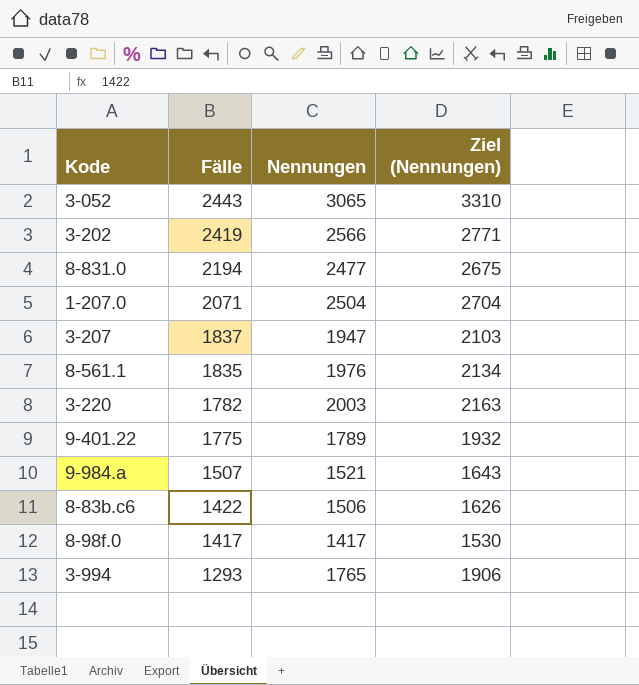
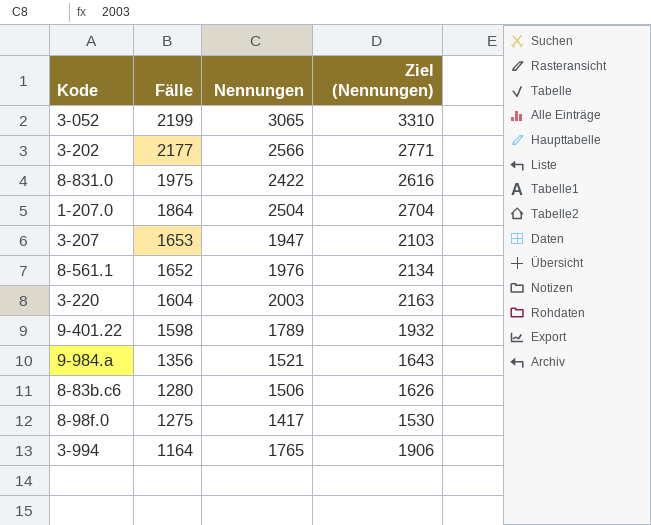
3-052 | Fälle: 2443 -> 2199
3-202 | Fälle: 2419 -> 2177
8-831.0 | Fälle: 2194 -> 1975
8-831.0 | Nennungen: 2477 -> 2422
8-831.0 | Ziel (Nennungen): 2675 -> 2616
1-207.0 | Fälle: 2071 -> 1864
3-207 | Fälle: 1837 -> 1653
8-561.1 | Fälle: 1835 -> 1652
3-220 | Fälle: 1782 -> 1604
9-401.22 | Fälle: 1775 -> 1598
9-984.a | Fälle: 1507 -> 1356
8-83b.c6 | Fälle: 1422 -> 1280
8-98f.0 | Fälle: 1417 -> 1275
3-994 | Fälle: 1293 -> 1164

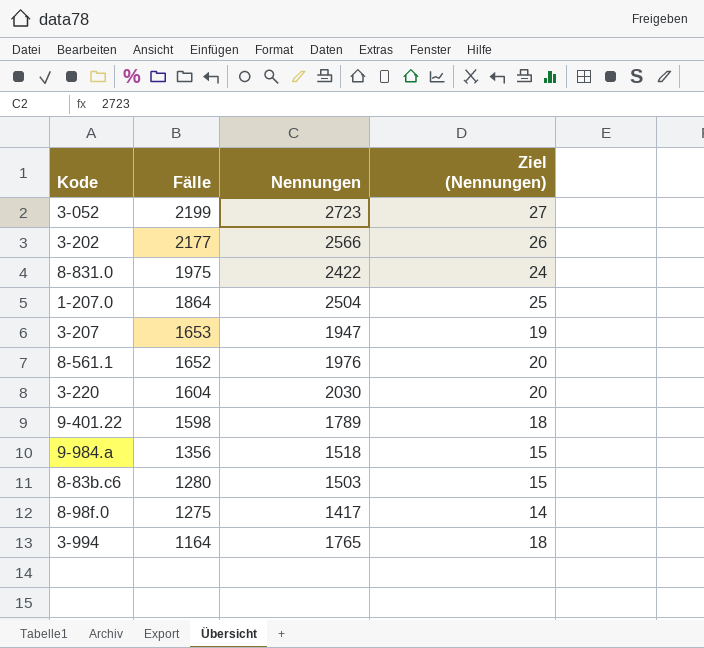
column Ziel (Nennungen) | formula: [Nennungen] * 1,08 -> [Nennungen] * 0,01
3-052 | Nennungen: 3065 -> 2723
3-220 | Nennungen: 2003 -> 2030
9-984.a | Nennungen: 1521 -> 1518
8-83b.c6 | Nennungen: 1506 -> 1503

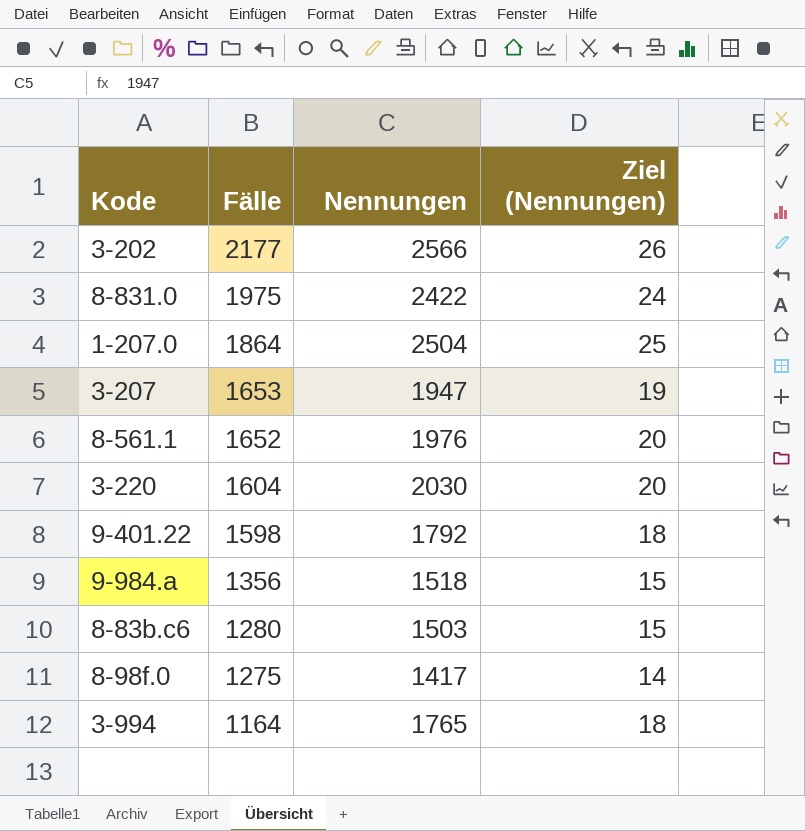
row 3-052: 2199 | 2723 | 27 -> none
9-401.22 | Nennungen: 1789 -> 1792

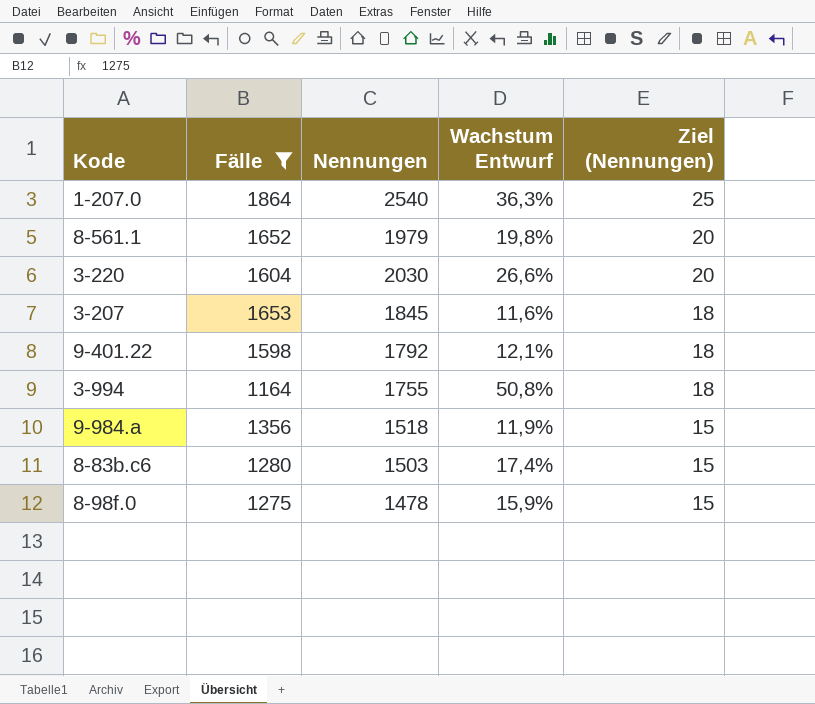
filter: none -> Fälle <= 1864
row order: Fälle descending -> Ziel (Nennungen) descending
column Wachstum Entwurf | formula: none -> ([Nennungen] - [Fälle]) / [Fälle]
1-207.0 | Nennungen: 2504 -> 2540
8-561.1 | Nennungen: 1976 -> 1979
3-207 | Nennungen: 1947 -> 1845
3-207 | Ziel (Nennungen): 19 -> 18
3-994 | Nennungen: 1765 -> 1755
8-98f.0 | Nennungen: 1417 -> 1478
8-98f.0 | Ziel (Nennungen): 14 -> 15

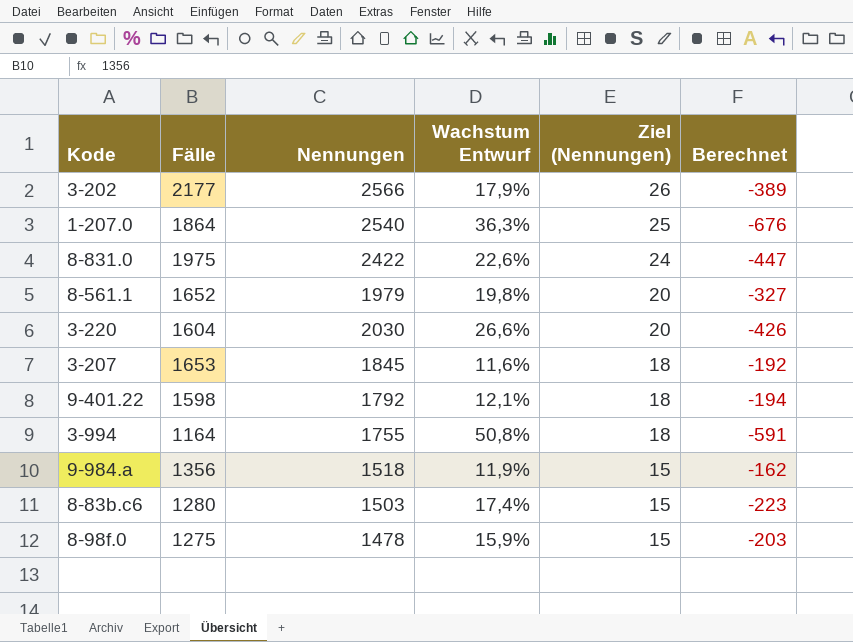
filter: Fälle <= 1864 -> none
column Berechnet | formula: none -> [Fälle] - [Nennungen]

